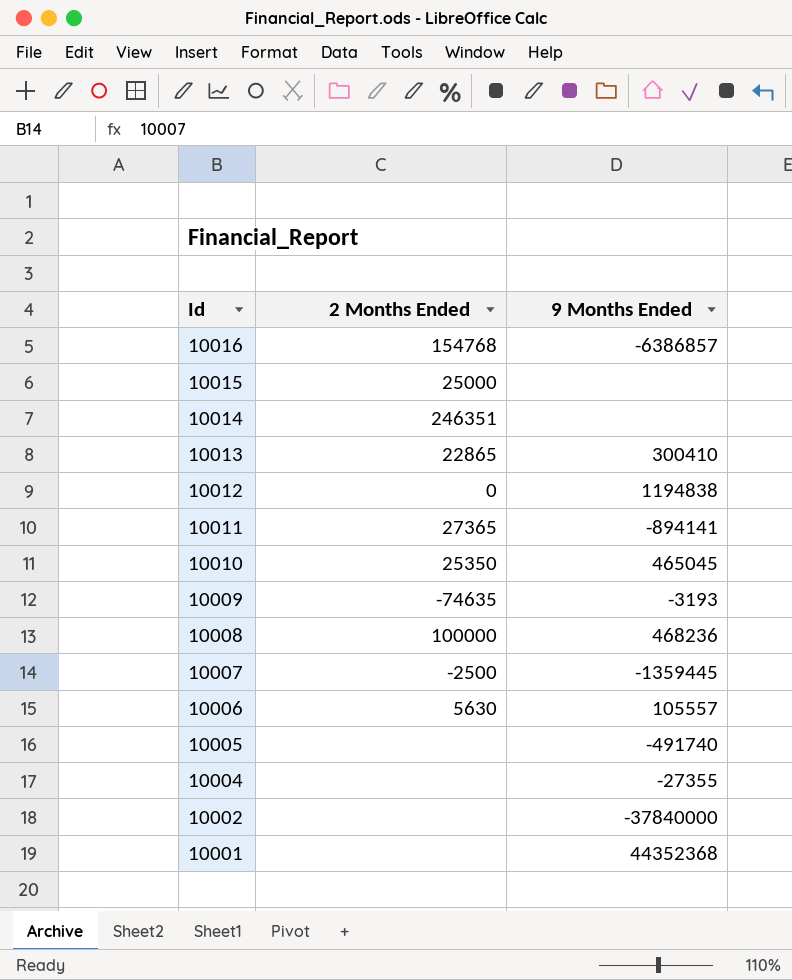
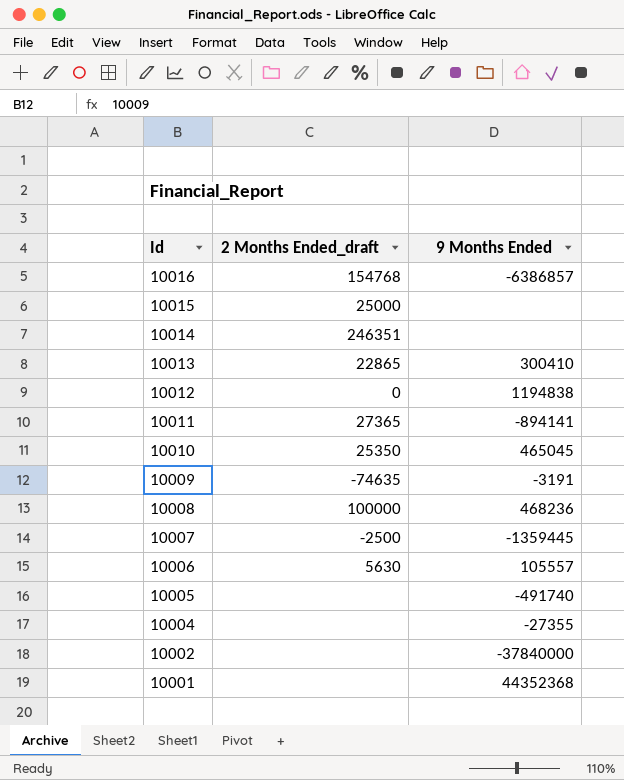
column name: 2 Months Ended -> 2 Months Ended_draft
10009 | 9 Months Ended: -3193 -> -3191

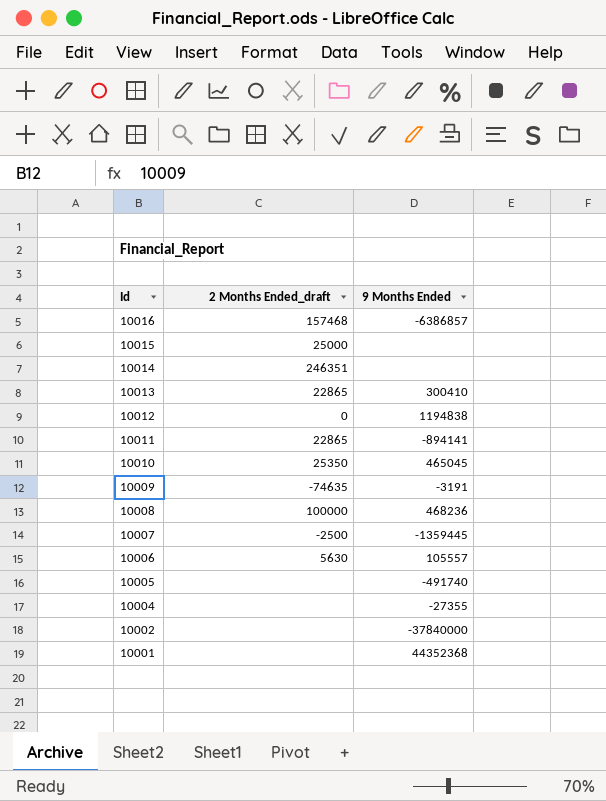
10016 | 2 Months Ended_draft: 154768 -> 157468
10011 | 2 Months Ended_draft: 27365 -> 22865

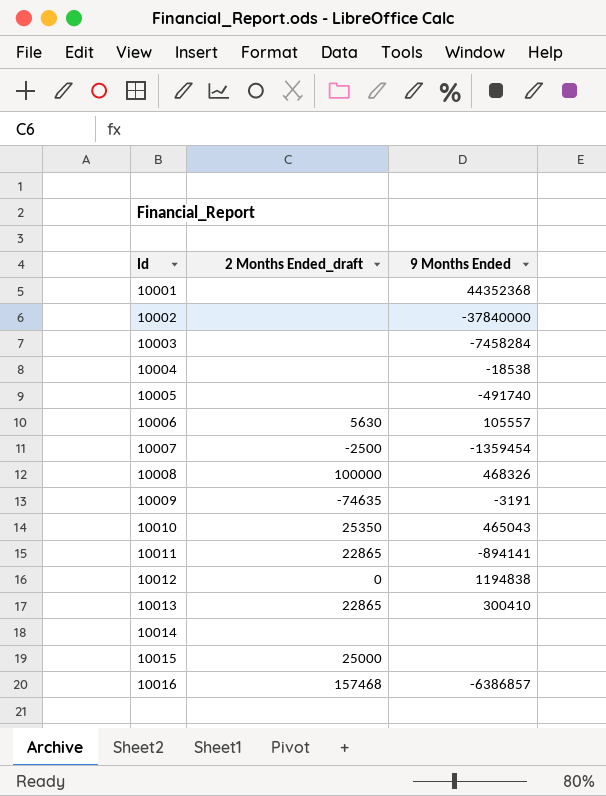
row order: Id descending -> Id ascending
row 10003: none -> none | -7458284
10004 | 9 Months Ended: -27355 -> -18538
10007 | 9 Months Ended: -1359445 -> -1359454
10008 | 9 Months Ended: 468236 -> 468326
10010 | 9 Months Ended: 465045 -> 465043
10014 | 2 Months Ended_draft: 246351 -> none

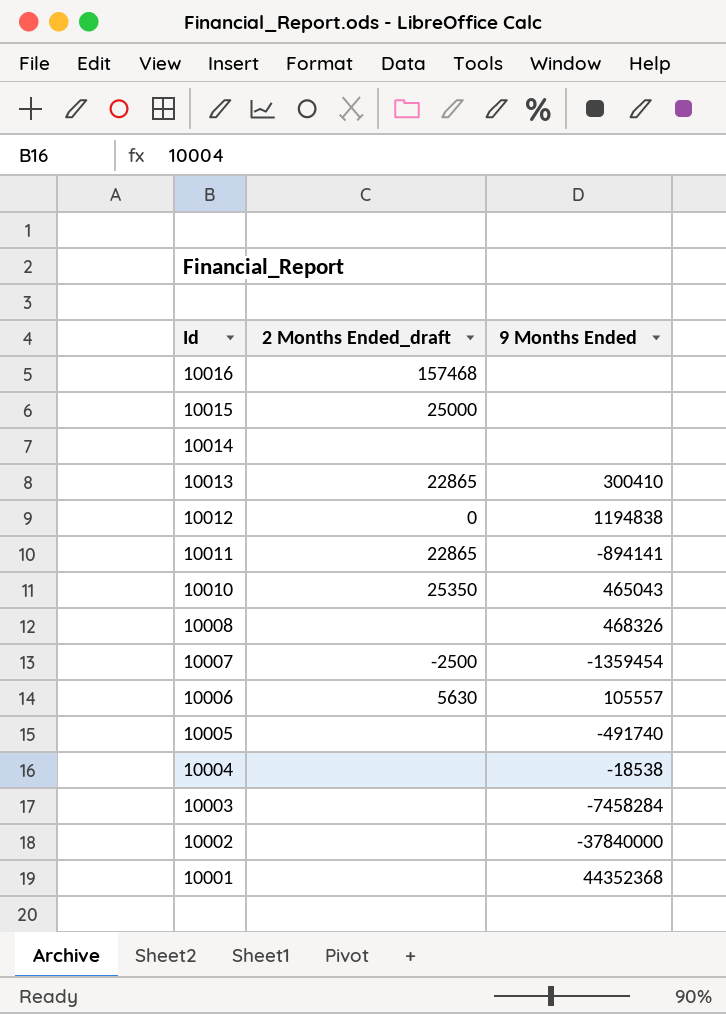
row order: Id ascending -> Id descending
row 10009: -74635 | -3191 -> none
10016 | 9 Months Ended: -6386857 -> none
10008 | 2 Months Ended_draft: 100000 -> none

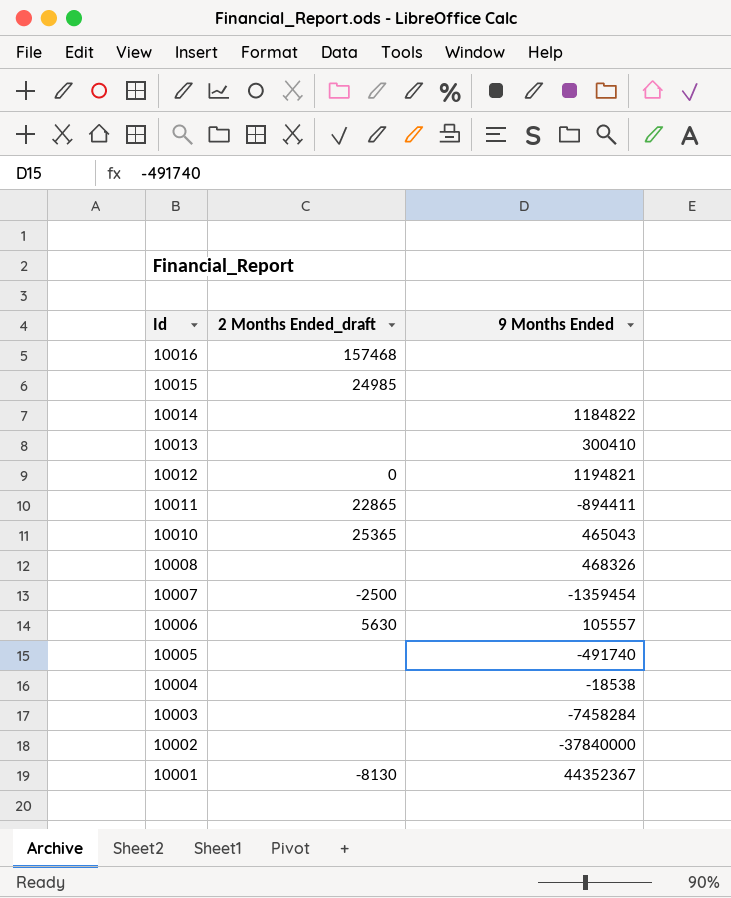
10015 | 2 Months Ended_draft: 25000 -> 24985
10014 | 9 Months Ended: none -> 1184822
10013 | 2 Months Ended_draft: 22865 -> none
10012 | 9 Months Ended: 1194838 -> 1194821
10011 | 9 Months Ended: -894141 -> -894411
10010 | 2 Months Ended_draft: 25350 -> 25365
10001 | 2 Months Ended_draft: none -> -8130
10001 | 9 Months Ended: 44352368 -> 44352367

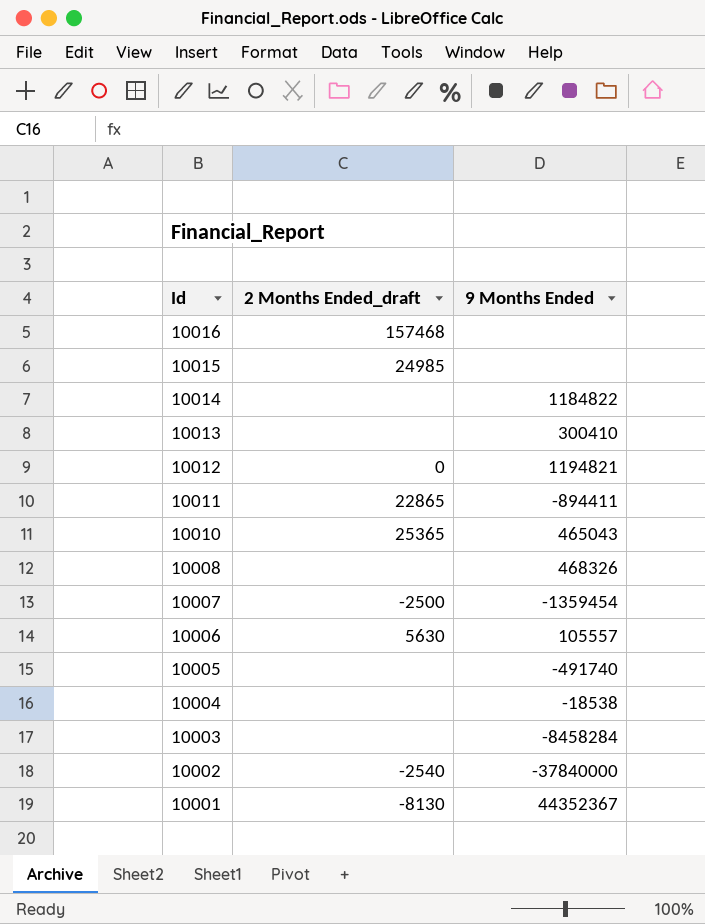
10003 | 9 Months Ended: -7458284 -> -8458284
10002 | 2 Months Ended_draft: none -> -2540

